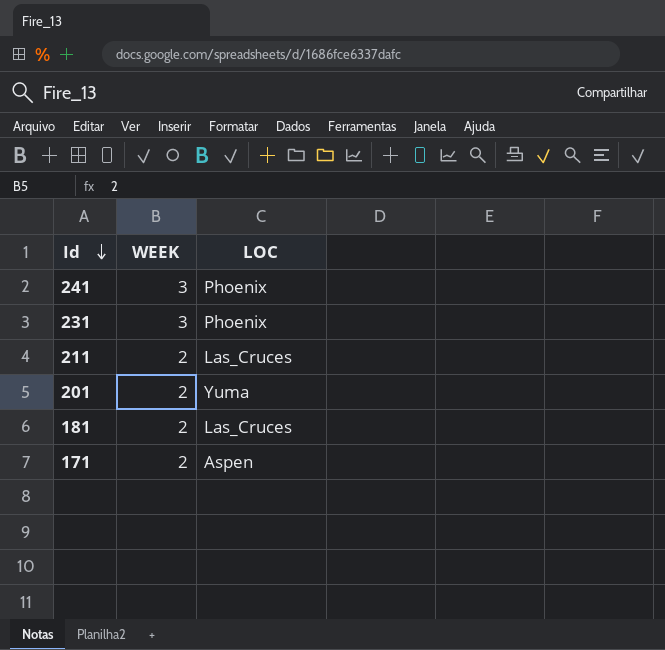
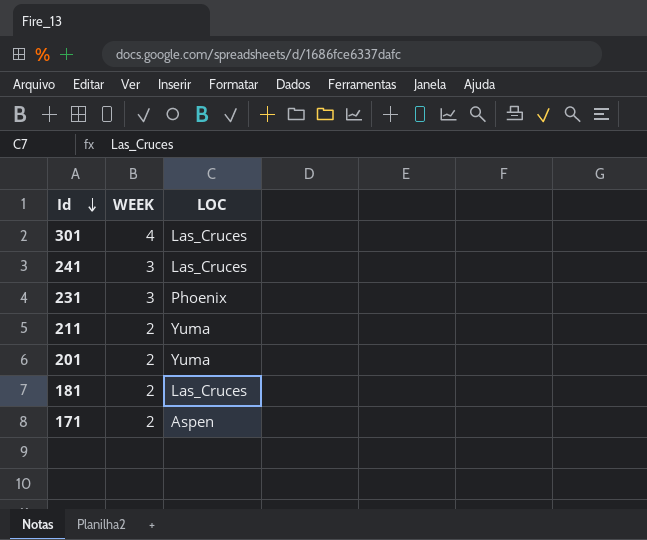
row 301: none -> 4 | Las_Cruces
241 | LOC: Phoenix -> Las_Cruces
211 | LOC: Las_Cruces -> Yuma

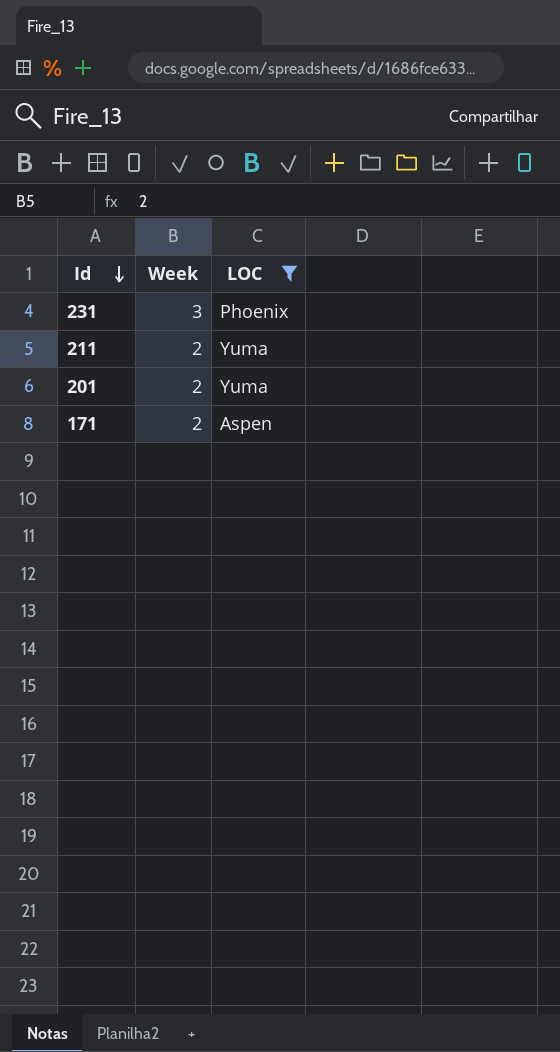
filter: none -> LOC != Las_Cruces
column name: WEEK -> Week

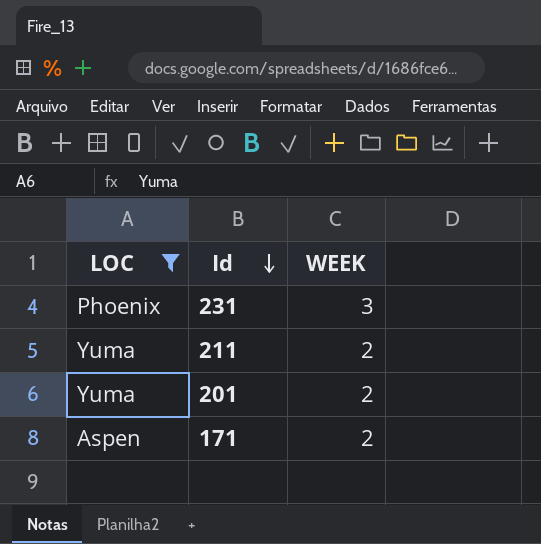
column LOC | position: 3 -> 1
column name: Week -> WEEK

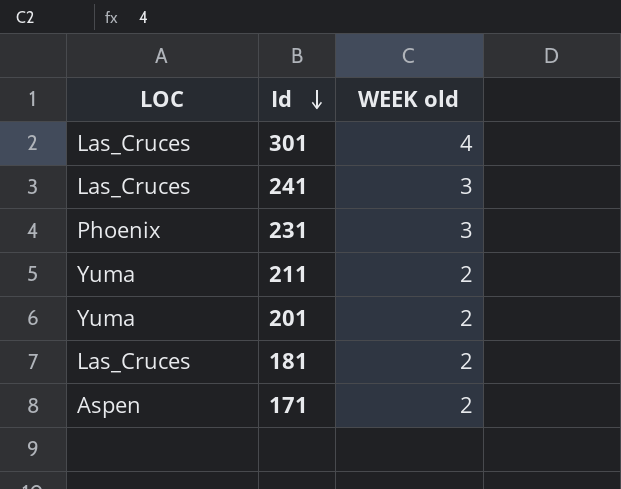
filter: LOC != Las_Cruces -> none
column name: WEEK -> WEEK old

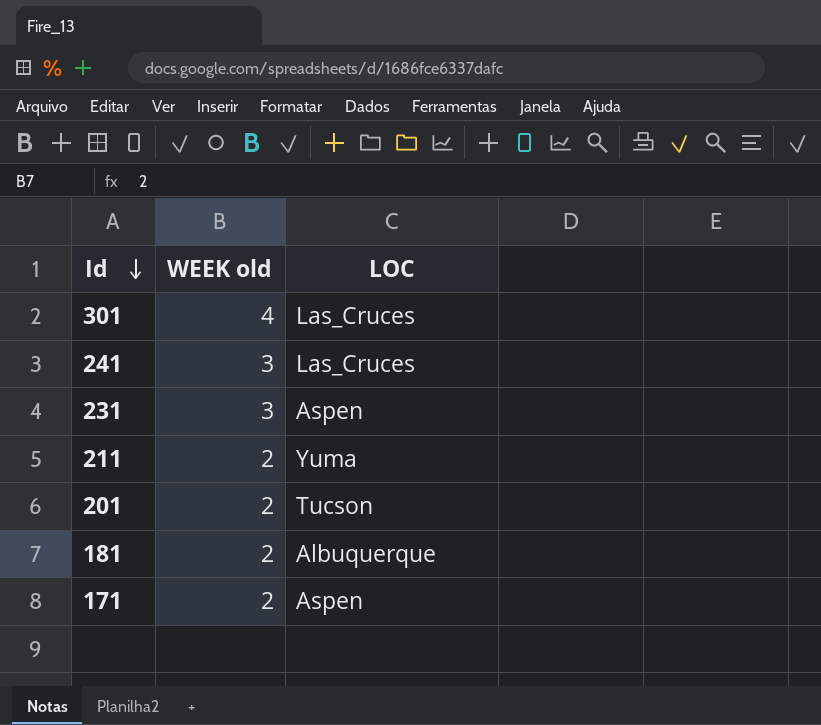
column LOC | position: 1 -> 3
231 | LOC: Phoenix -> Aspen
201 | LOC: Yuma -> Tucson
181 | LOC: Las_Cruces -> Albuquerque

